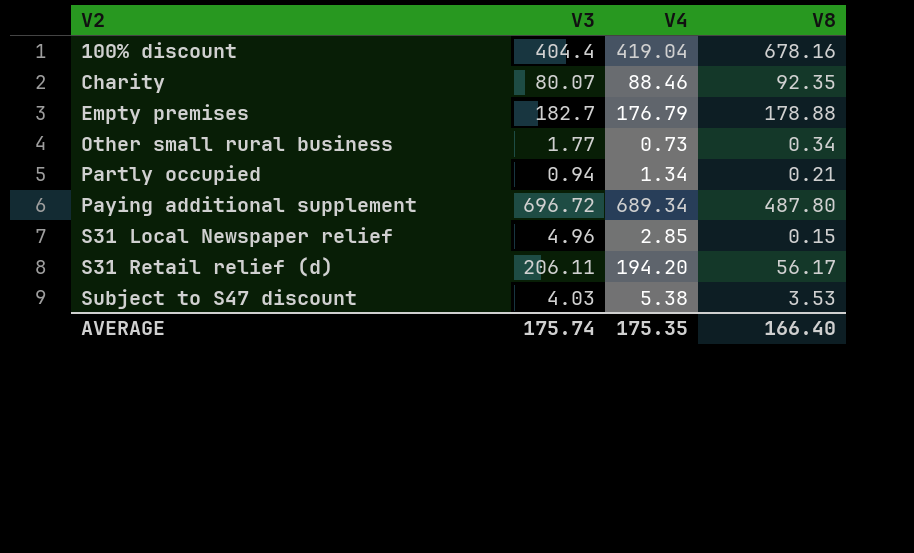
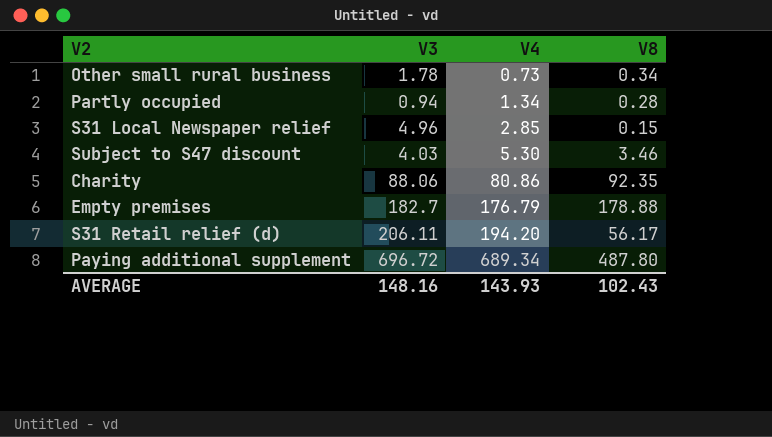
row order: V2 ascending -> V4 ascending
row 100% discount: 404.4 | 419.04 | 678.16 -> none
Other small rural business | V3: 1.77 -> 1.78
Partly occupied | V8: 0.21 -> 0.28
Subject to S47 discount | V4: 5.38 -> 5.30
Subject to S47 discount | V8: 3.53 -> 3.46
Charity | V3: 80.07 -> 88.06
Charity | V4: 88.46 -> 80.86
AVERAGE | V3: 175.74 -> 148.16
AVERAGE | V4: 175.35 -> 143.93
AVERAGE | V8: 166.40 -> 102.43

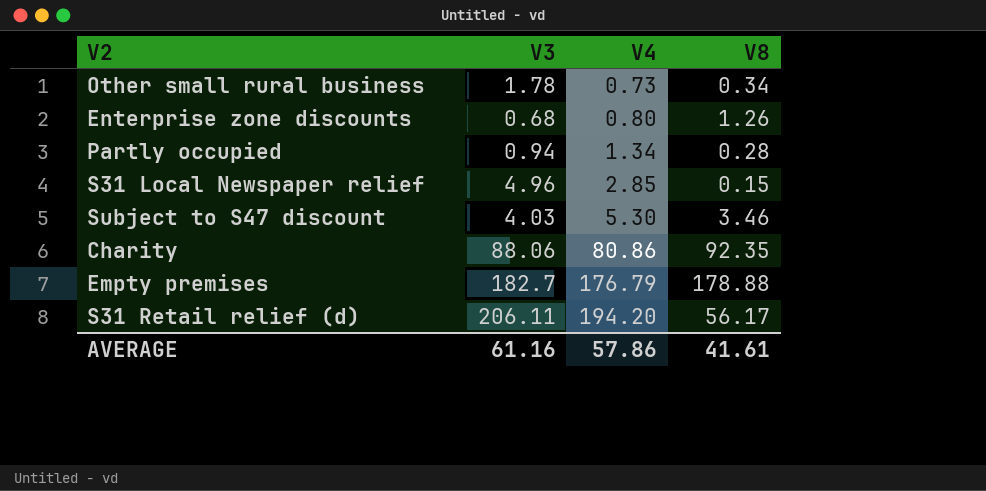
row Paying additional supplement: 696.72 | 689.34 | 487.80 -> none
row Enterprise zone discounts: none -> 0.68 | 0.80 | 1.26
AVERAGE | V3: 148.16 -> 61.16
AVERAGE | V4: 143.93 -> 57.86
AVERAGE | V8: 102.43 -> 41.61

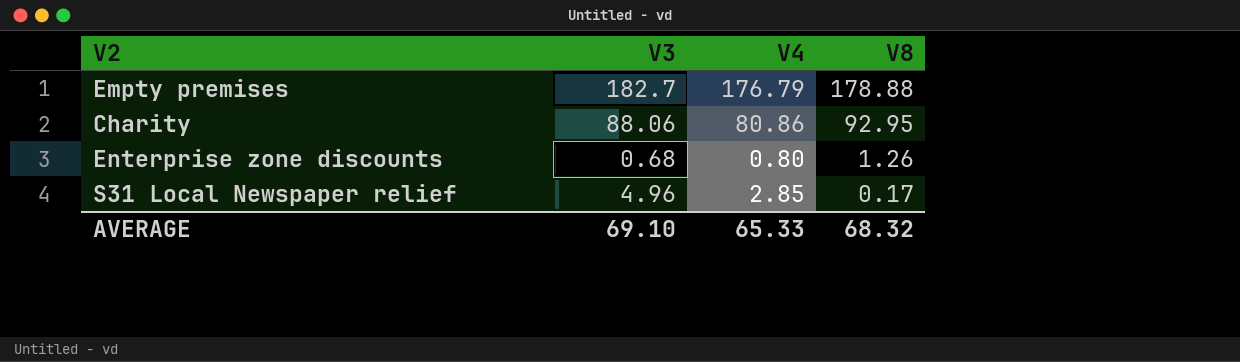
row order: V4 ascending -> V8 descending
row Other small rural business: 1.78 | 0.73 | 0.34 -> none
row Partly occupied: 0.94 | 1.34 | 0.28 -> none
row Subject to S47 discount: 4.03 | 5.30 | 3.46 -> none
row S31 Retail relief (d): 206.11 | 194.20 | 56.17 -> none
Charity | V8: 92.35 -> 92.95
S31 Local Newspaper relief | V8: 0.15 -> 0.17
AVERAGE | V3: 61.16 -> 69.10
AVERAGE | V4: 57.86 -> 65.33
AVERAGE | V8: 41.61 -> 68.32

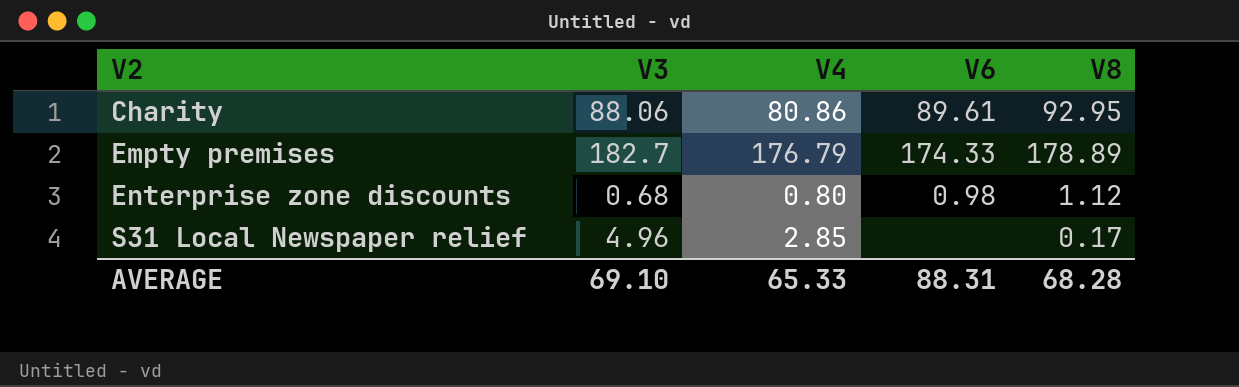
row order: V8 descending -> V2 ascending
column V6 | position: none -> 4
Empty premises | V8: 178.88 -> 178.89
Enterprise zone discounts | V8: 1.26 -> 1.12
AVERAGE | V8: 68.32 -> 68.28

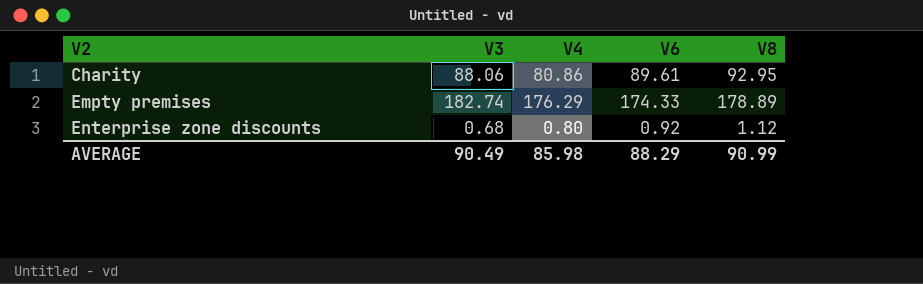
row S31 Local Newspaper relief: 4.96 | 2.85 | none | 0.17 -> none
Empty premises | V3: 182.7 -> 182.74
Empty premises | V4: 176.79 -> 176.29
Enterprise zone discounts | V6: 0.98 -> 0.92
AVERAGE | V3: 69.10 -> 90.49
AVERAGE | V4: 65.33 -> 85.98
AVERAGE | V6: 88.31 -> 88.29
AVERAGE | V8: 68.28 -> 90.99

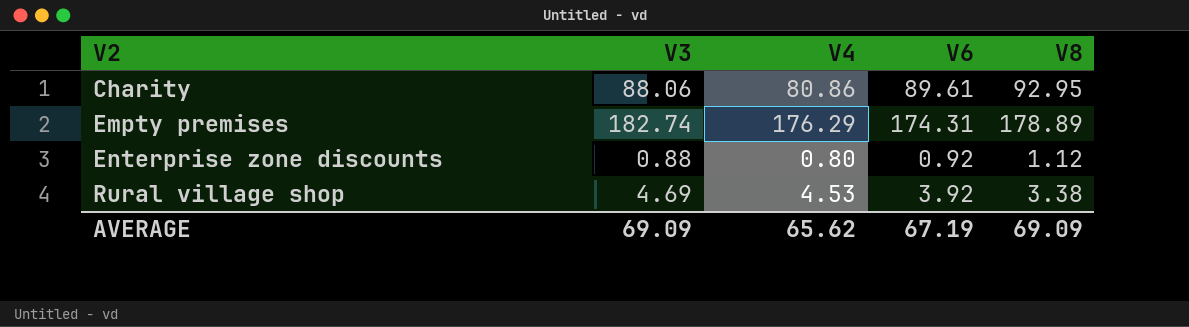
Empty premises | V6: 174.33 -> 174.31
Enterprise zone discounts | V3: 0.68 -> 0.88
row Rural village shop: none -> 4.69 | 4.53 | 3.92 | 3.38
AVERAGE | V3: 90.49 -> 69.09
AVERAGE | V4: 85.98 -> 65.62
AVERAGE | V6: 88.29 -> 67.19
AVERAGE | V8: 90.99 -> 69.09

